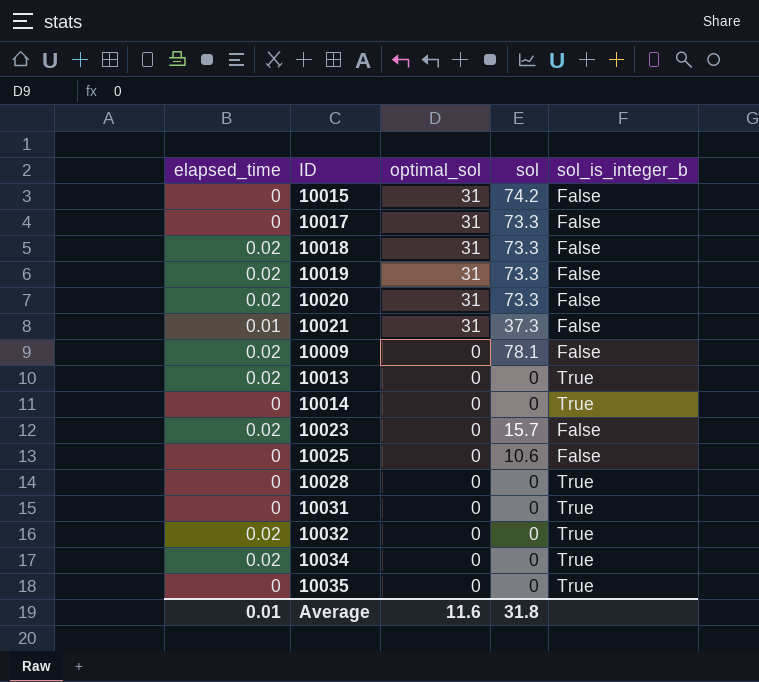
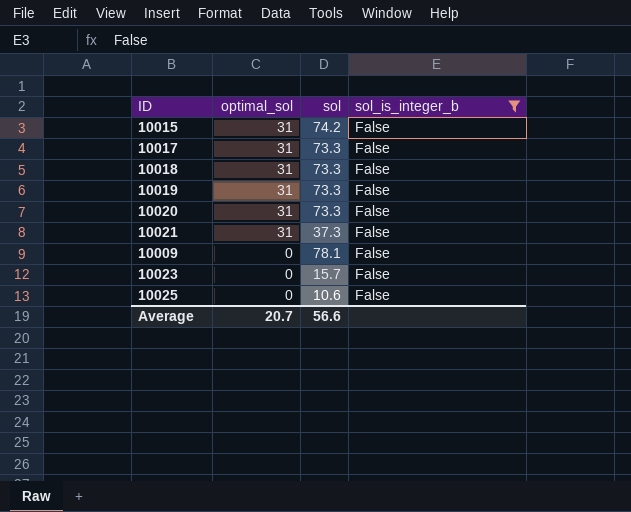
filter: none -> sol_is_integer_b = False
column elapsed_time | position: 1 -> none
Average | optimal_sol: 11.6 -> 20.7
Average | sol: 31.8 -> 56.6

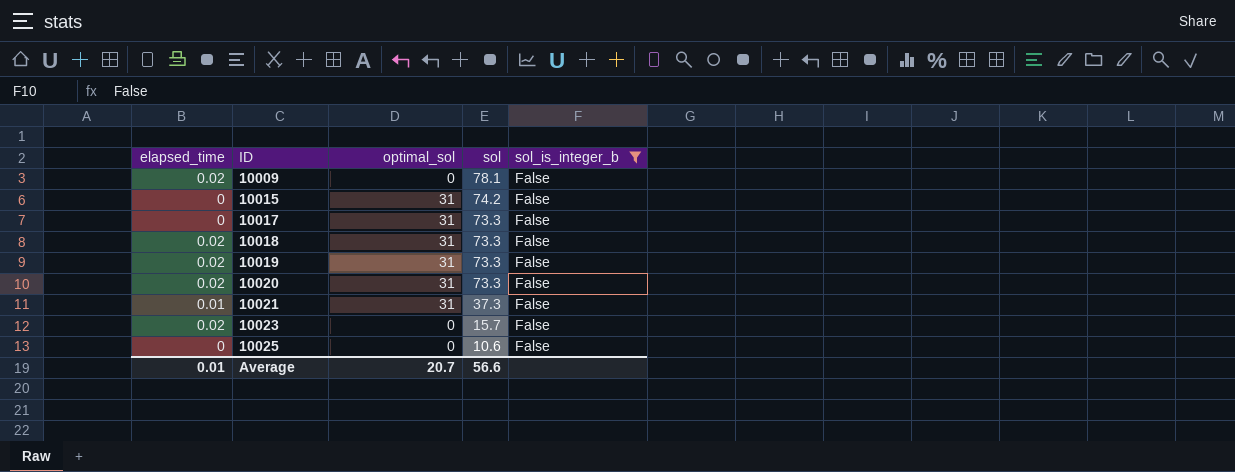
row order: optimal_sol descending -> ID ascending
column elapsed_time | position: none -> 1

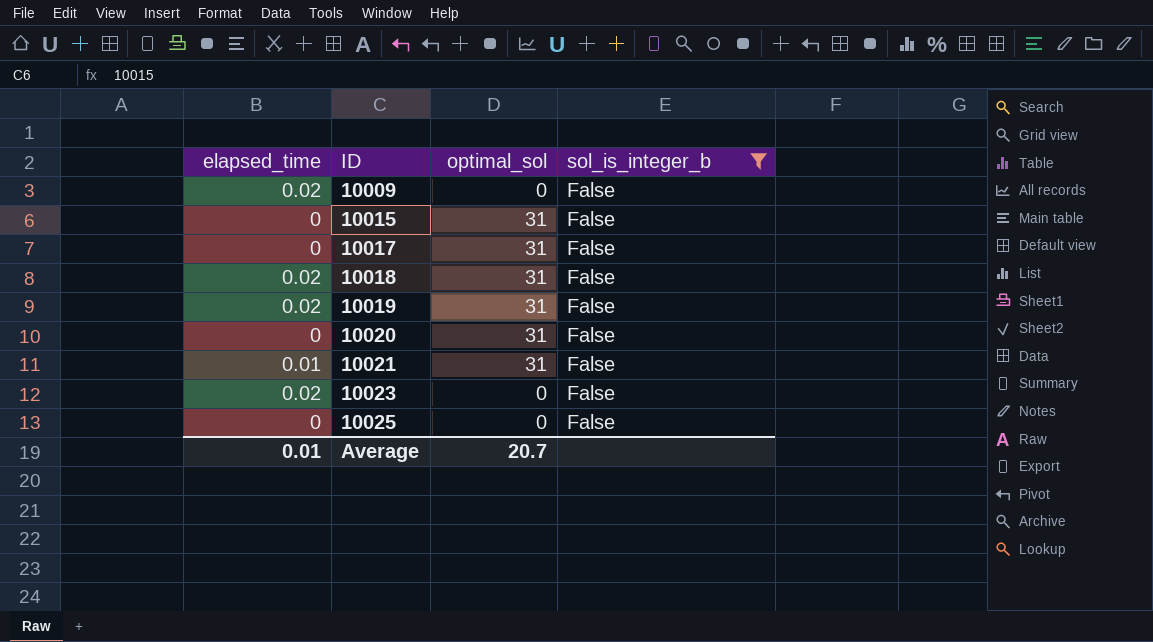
column sol | position: 4 -> none
10020 | elapsed_time: 0.02 -> 0

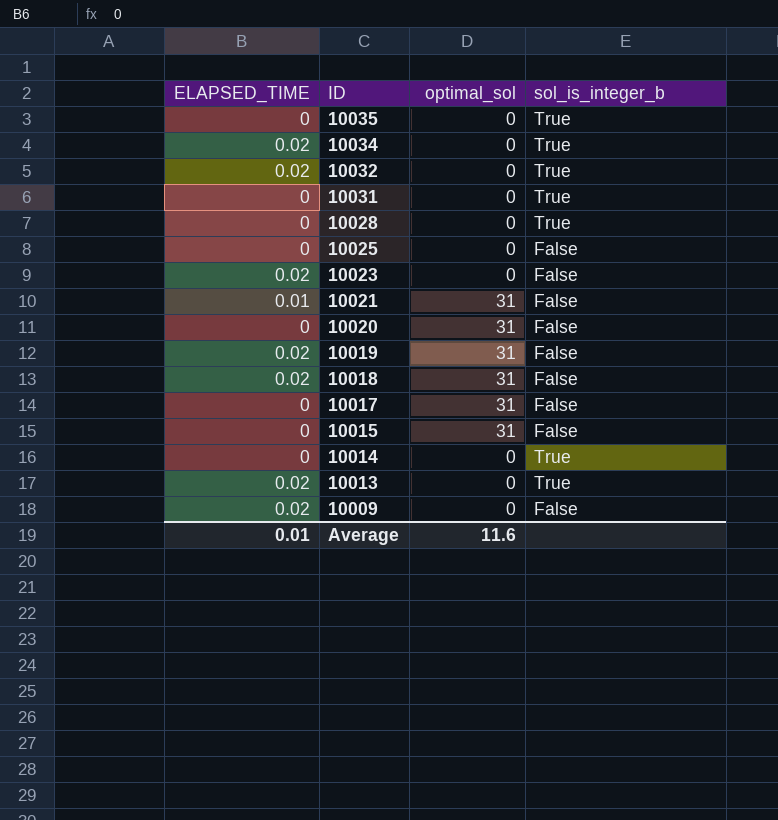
filter: sol_is_integer_b = False -> none
row order: ID ascending -> ID descending
column name: elapsed_time -> ELAPSED_TIME
Average | optimal_sol: 20.7 -> 11.6

